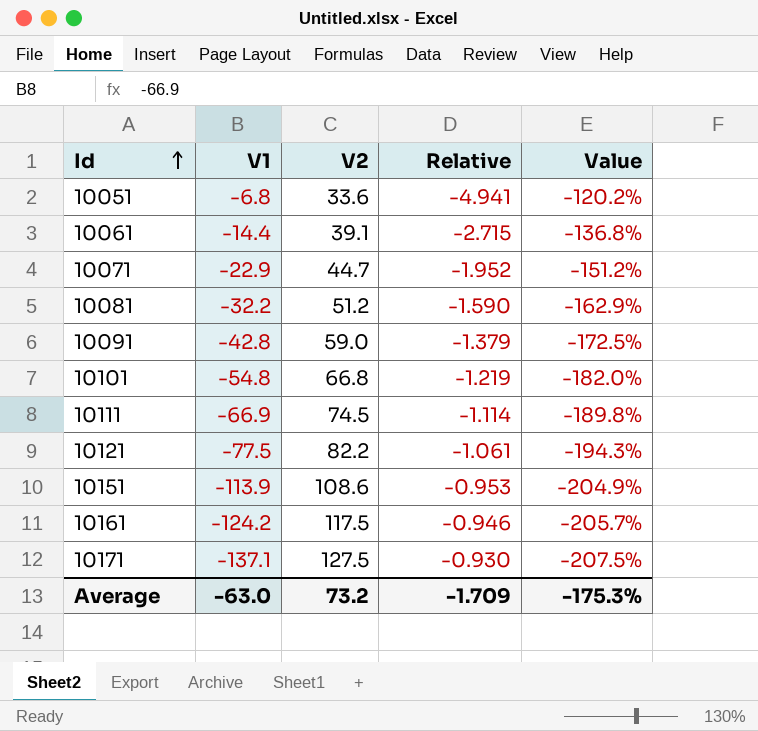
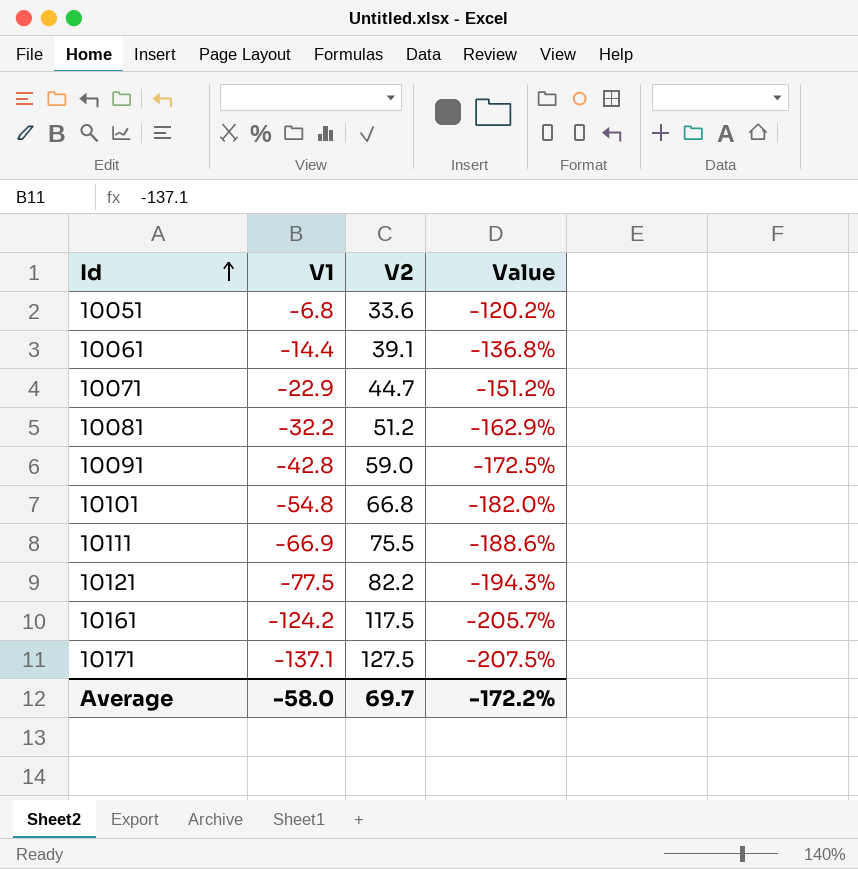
column Relative | formula: [V2] / [V1] -> none
row 10151: -113.9 | 108.6 | -0.953 | -204.9% -> none
10111 | V2: 74.5 -> 75.5
10111 | Value: -189.8% -> -188.6%
Average | V1: -63.0 -> -58.0
Average | V2: 73.2 -> 69.7
Average | Value: -175.3% -> -172.2%

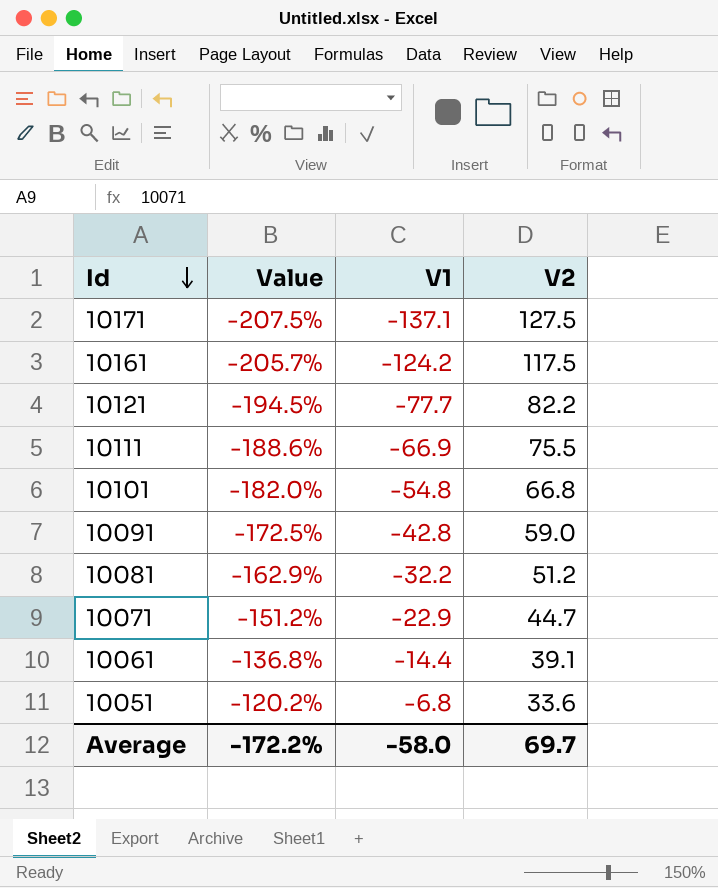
row order: Id ascending -> Id descending
column Value | position: 4 -> 2
10121 | Value: -194.3% -> -194.5%
10121 | V1: -77.5 -> -77.7

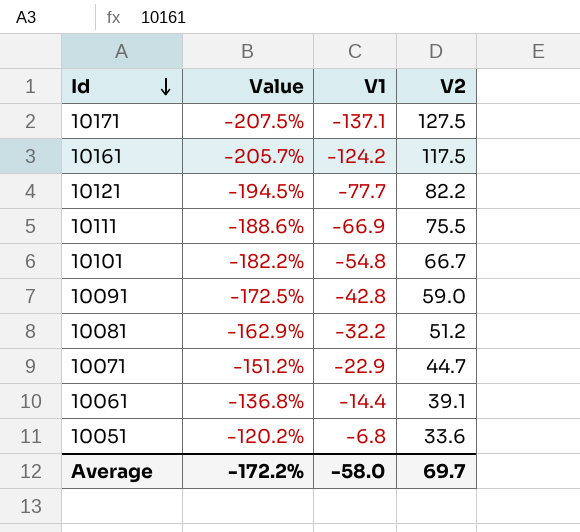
10101 | Value: -182.0% -> -182.2%
10101 | V2: 66.8 -> 66.7

